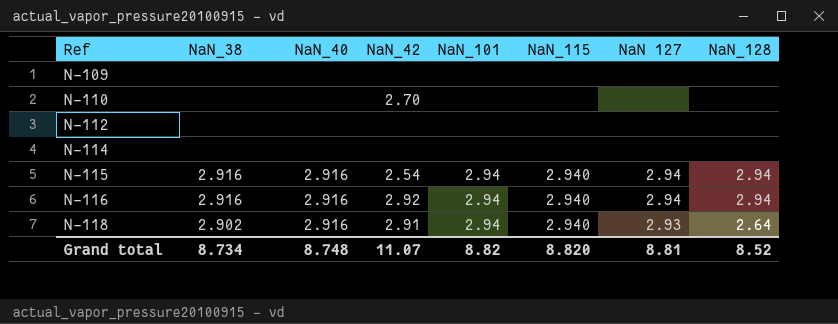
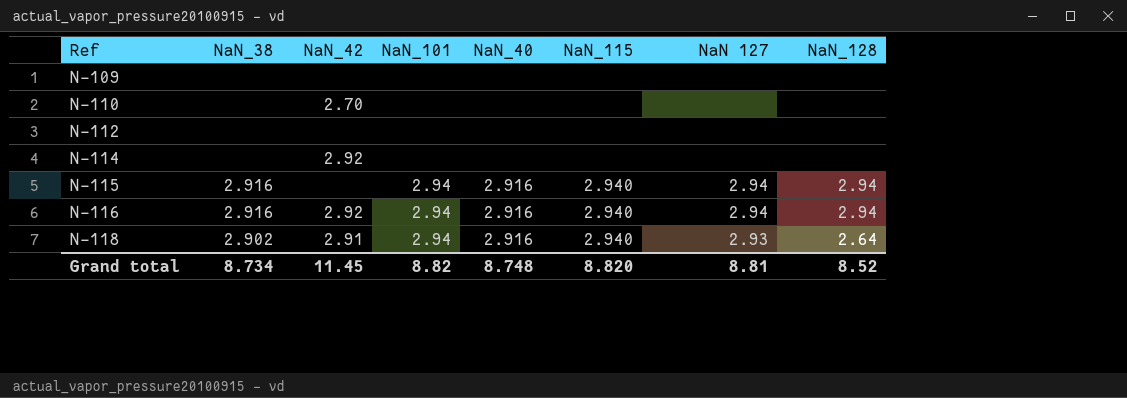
column NaN_40 | position: 3 -> 5
N-114 | NaN_42: none -> 2.92
N-115 | NaN_42: 2.54 -> none
Grand total | NaN_42: 11.07 -> 11.45

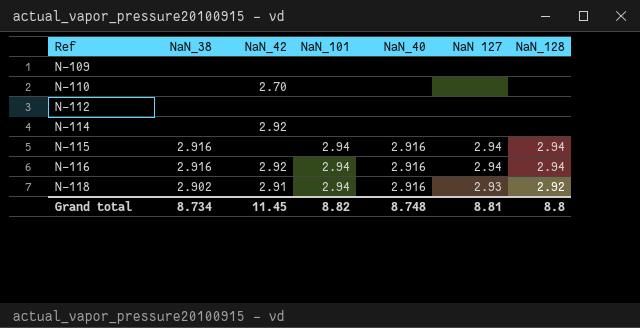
column NaN_115 | position: 6 -> none
N-118 | NaN_128: 2.64 -> 2.92
Grand total | NaN_128: 8.52 -> 8.8

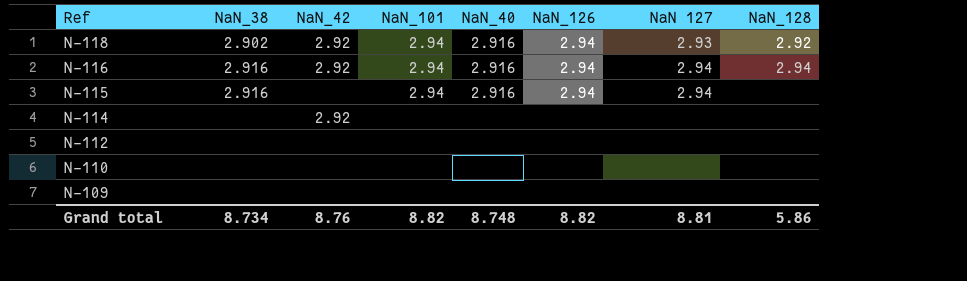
row order: Ref ascending -> Ref descending
column NaN_126 | position: none -> 6
N-118 | NaN_42: 2.91 -> 2.92
N-115 | NaN_128: 2.94 -> none
N-110 | NaN_42: 2.70 -> none
Grand total | NaN_42: 11.45 -> 8.76
Grand total | NaN_128: 8.8 -> 5.86

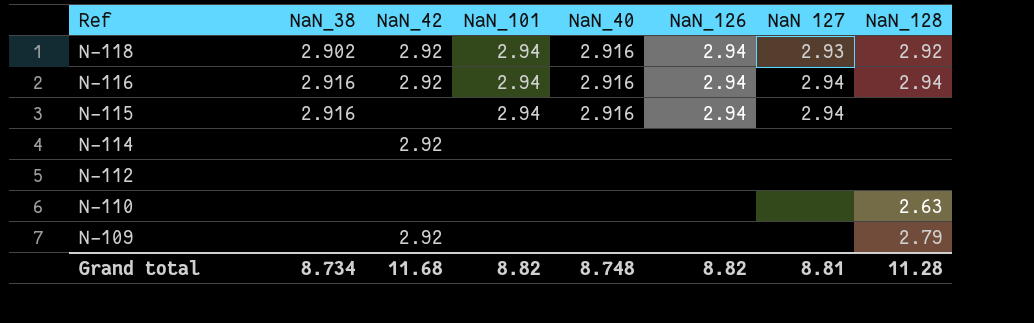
N-110 | NaN_128: none -> 2.63
N-109 | NaN_42: none -> 2.92
N-109 | NaN_128: none -> 2.79
Grand total | NaN_42: 8.76 -> 11.68
Grand total | NaN_128: 5.86 -> 11.28

